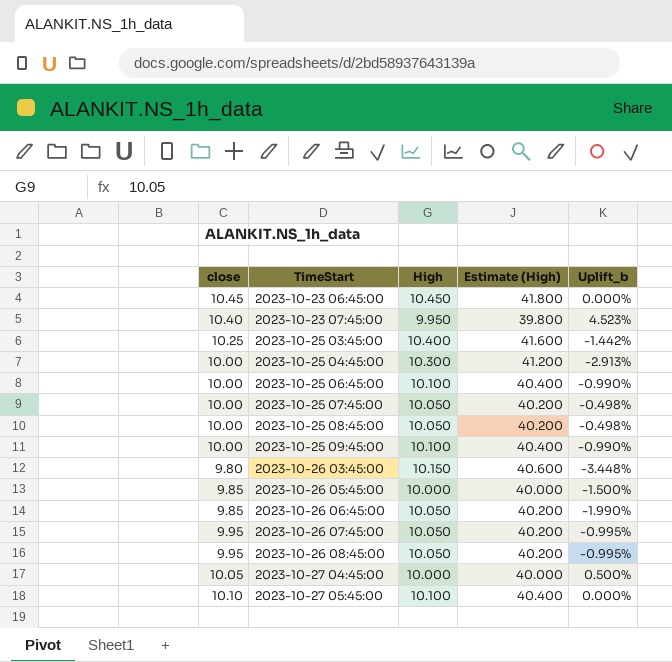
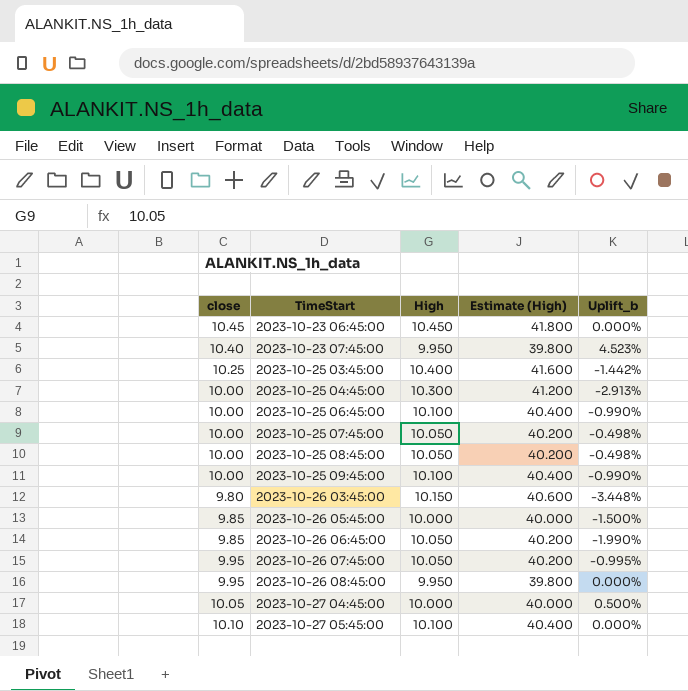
2023-10-26 08:45:00 | High: 10.050 -> 9.950
2023-10-26 08:45:00 | Estimate (High): 40.200 -> 39.800
2023-10-26 08:45:00 | Uplift_b: -0.995% -> 0.000%

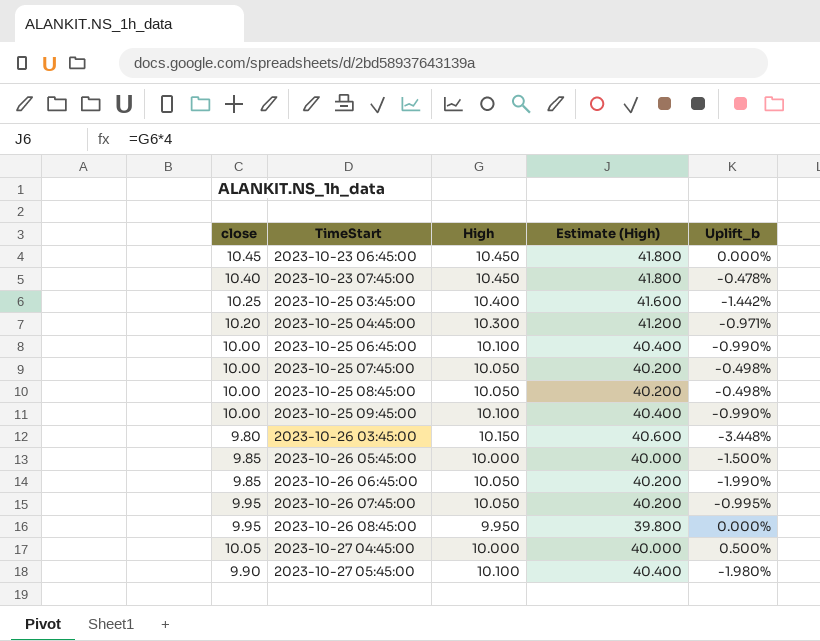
2023-10-23 07:45:00 | High: 9.950 -> 10.450
2023-10-23 07:45:00 | Estimate (High): 39.800 -> 41.800
2023-10-23 07:45:00 | Uplift_b: 4.523% -> -0.478%
2023-10-25 04:45:00 | close: 10.00 -> 10.20
2023-10-25 04:45:00 | Uplift_b: -2.913% -> -0.971%
2023-10-27 05:45:00 | close: 10.10 -> 9.90
2023-10-27 05:45:00 | Uplift_b: 0.000% -> -1.980%

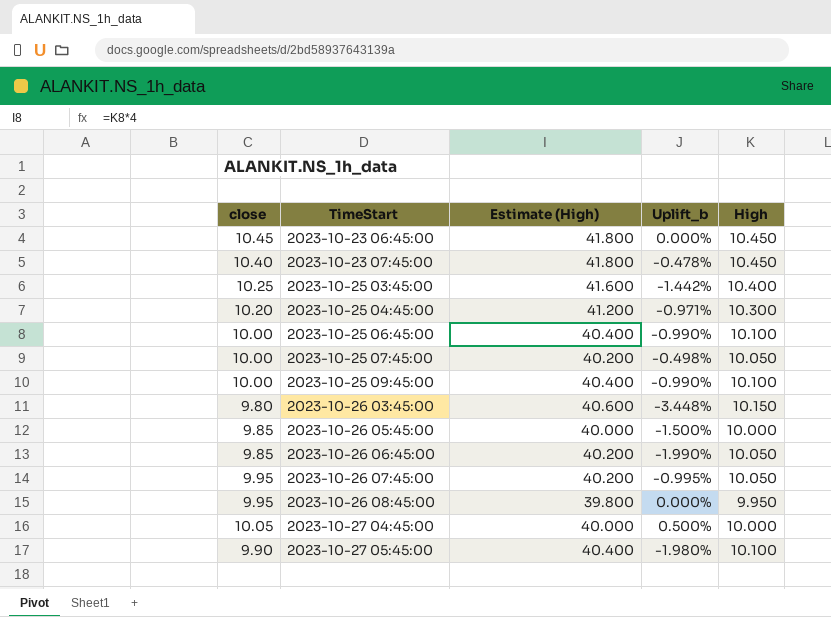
column High | position: 3 -> 5
row 2023-10-25 08:45:00: 10.00 | 10.050 | 40.200 | -0.498% -> none

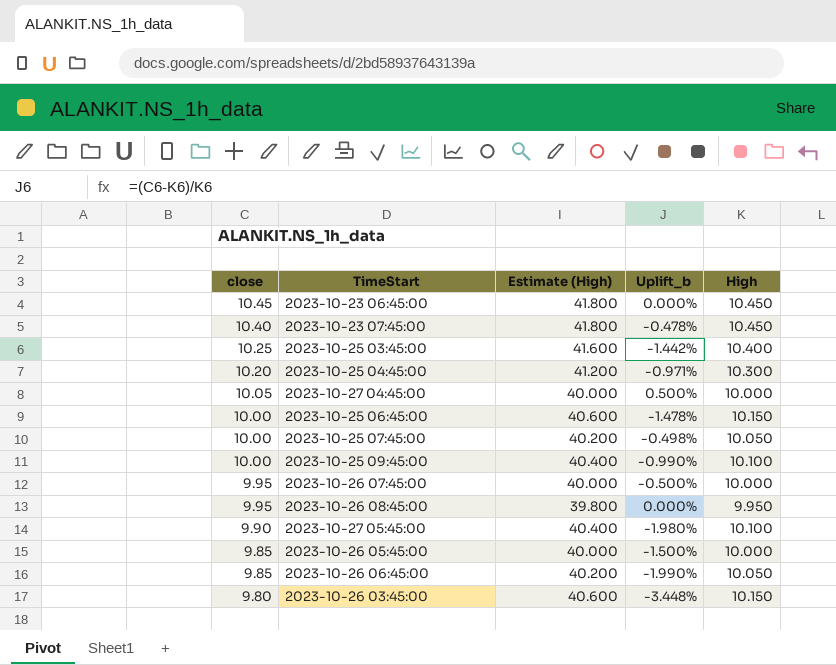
row order: TimeStart ascending -> close descending
2023-10-25 06:45:00 | Estimate (High): 40.400 -> 40.600
2023-10-25 06:45:00 | Uplift_b: -0.990% -> -1.478%
2023-10-25 06:45:00 | High: 10.100 -> 10.150
2023-10-26 07:45:00 | Estimate (High): 40.200 -> 40.000
2023-10-26 07:45:00 | Uplift_b: -0.995% -> -0.500%
2023-10-26 07:45:00 | High: 10.050 -> 10.000

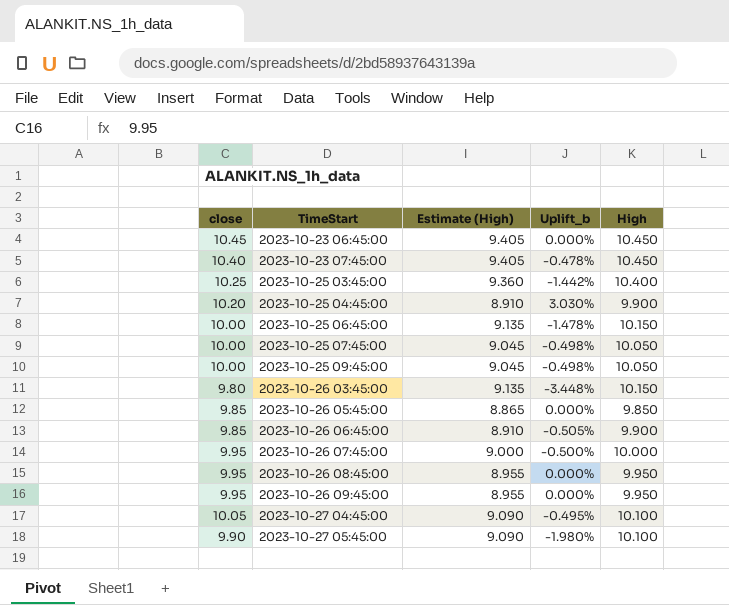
row order: close descending -> TimeStart ascending
column Estimate (High) | formula: [High] * 4 -> [High] * 0.9
2023-10-25 04:45:00 | Uplift_b: -0.971% -> 3.030%
2023-10-25 04:45:00 | High: 10.300 -> 9.900
2023-10-25 09:45:00 | Uplift_b: -0.990% -> -0.498%
2023-10-25 09:45:00 | High: 10.100 -> 10.050
2023-10-26 05:45:00 | Uplift_b: -1.500% -> 0.000%
2023-10-26 05:45:00 | High: 10.000 -> 9.850
2023-10-26 06:45:00 | Uplift_b: -1.990% -> -0.505%
2023-10-26 06:45:00 | High: 10.050 -> 9.900
row 2023-10-26 09:45:00: none -> 9.95 | 8.955 | 0.000% | 9.950
2023-10-27 04:45:00 | Uplift_b: 0.500% -> -0.495%
2023-10-27 04:45:00 | High: 10.000 -> 10.100

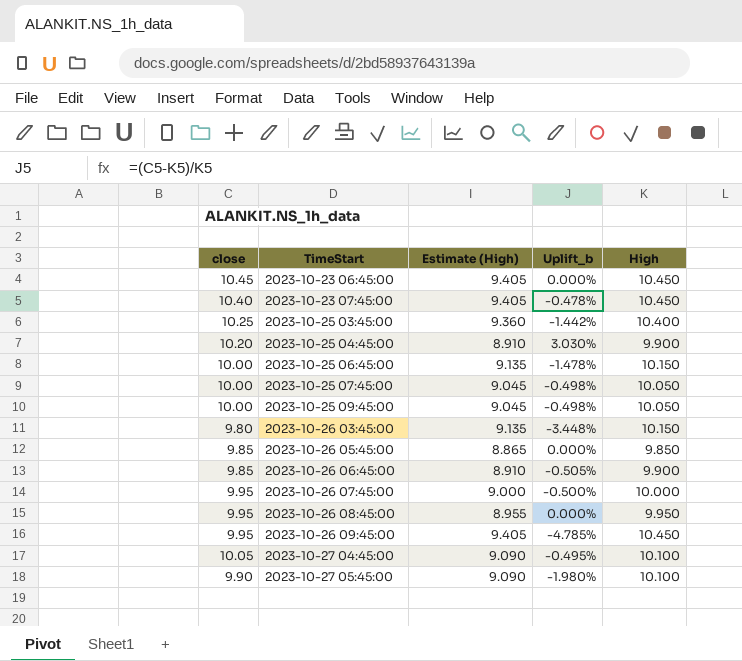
2023-10-26 09:45:00 | Estimate (High): 8.955 -> 9.405
2023-10-26 09:45:00 | Uplift_b: 0.000% -> -4.785%
2023-10-26 09:45:00 | High: 9.950 -> 10.450

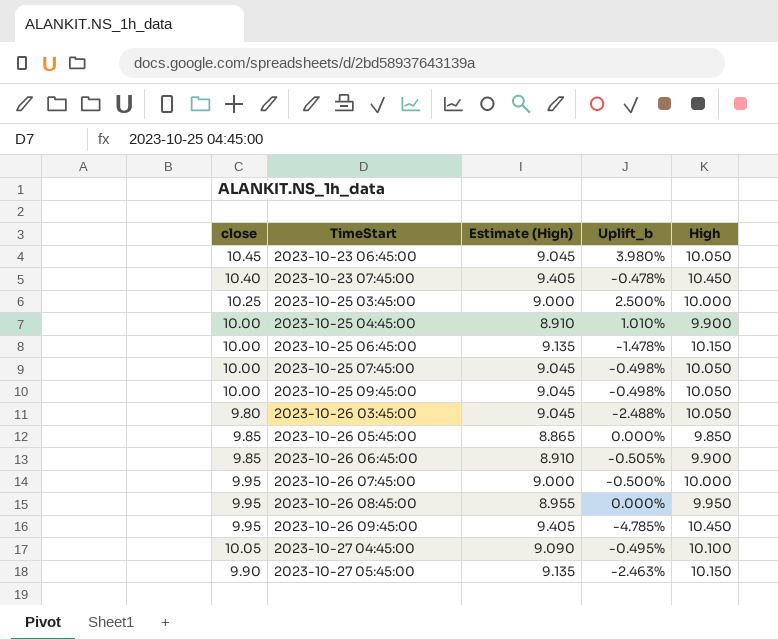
2023-10-23 06:45:00 | Estimate (High): 9.405 -> 9.045
2023-10-23 06:45:00 | Uplift_b: 0.000% -> 3.980%
2023-10-23 06:45:00 | High: 10.450 -> 10.050
2023-10-25 03:45:00 | Estimate (High): 9.360 -> 9.000
2023-10-25 03:45:00 | Uplift_b: -1.442% -> 2.500%
2023-10-25 03:45:00 | High: 10.400 -> 10.000
2023-10-25 04:45:00 | close: 10.20 -> 10.00
2023-10-25 04:45:00 | Uplift_b: 3.030% -> 1.010%
2023-10-26 03:45:00 | Estimate (High): 9.135 -> 9.045
2023-10-26 03:45:00 | Uplift_b: -3.448% -> -2.488%
2023-10-26 03:45:00 | High: 10.150 -> 10.050
2023-10-27 05:45:00 | Estimate (High): 9.090 -> 9.135
2023-10-27 05:45:00 | Uplift_b: -1.980% -> -2.463%
2023-10-27 05:45:00 | High: 10.100 -> 10.150

